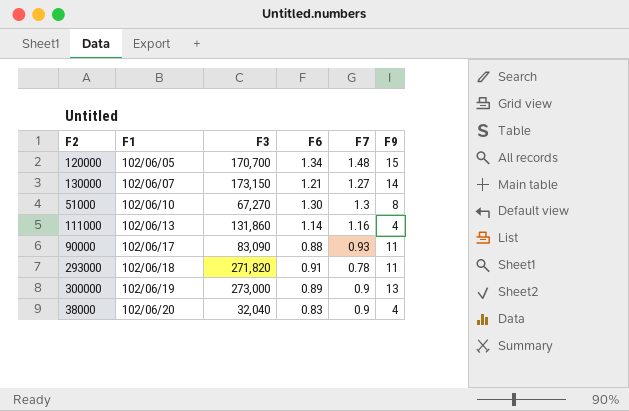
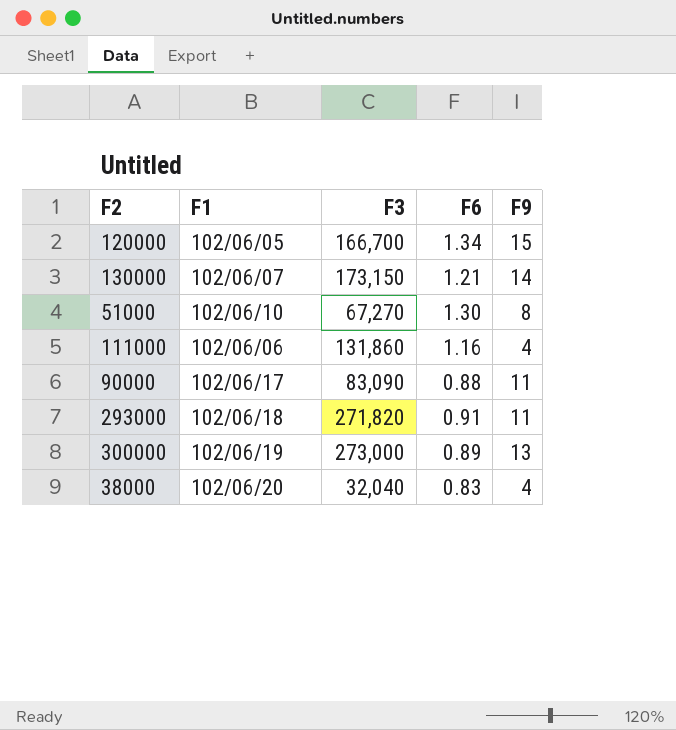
column F7 | position: 5 -> none
120000 | F3: 170,700 -> 166,700
111000 | F1: 102/06/13 -> 102/06/06
111000 | F6: 1.14 -> 1.16

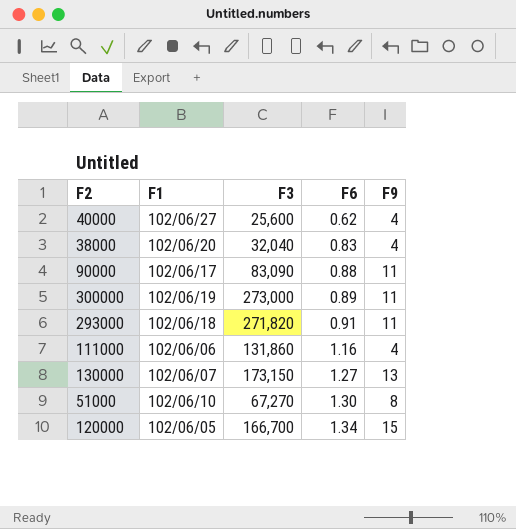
row order: none -> F6 ascending
row 40000: none -> 102/06/27 | 25,600 | 0.62 | 4
300000 | F9: 13 -> 11
130000 | F6: 1.21 -> 1.27
130000 | F9: 14 -> 13

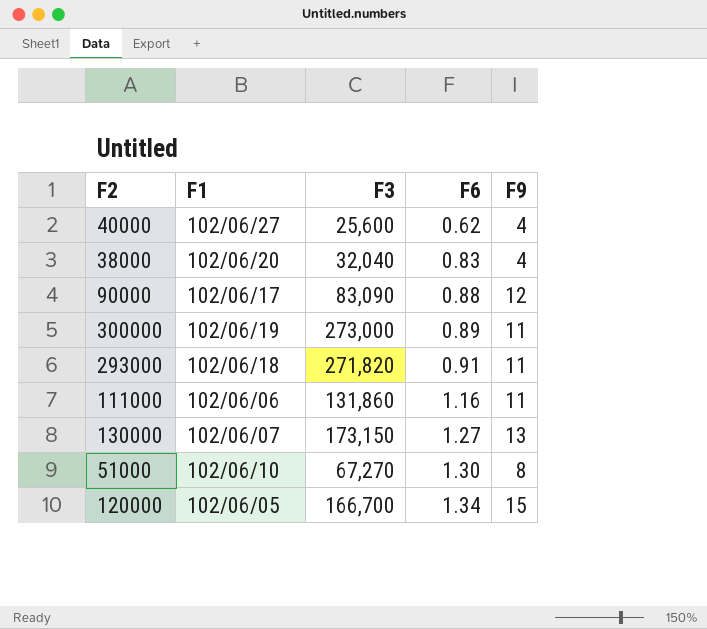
90000 | F9: 11 -> 12
111000 | F9: 4 -> 11

